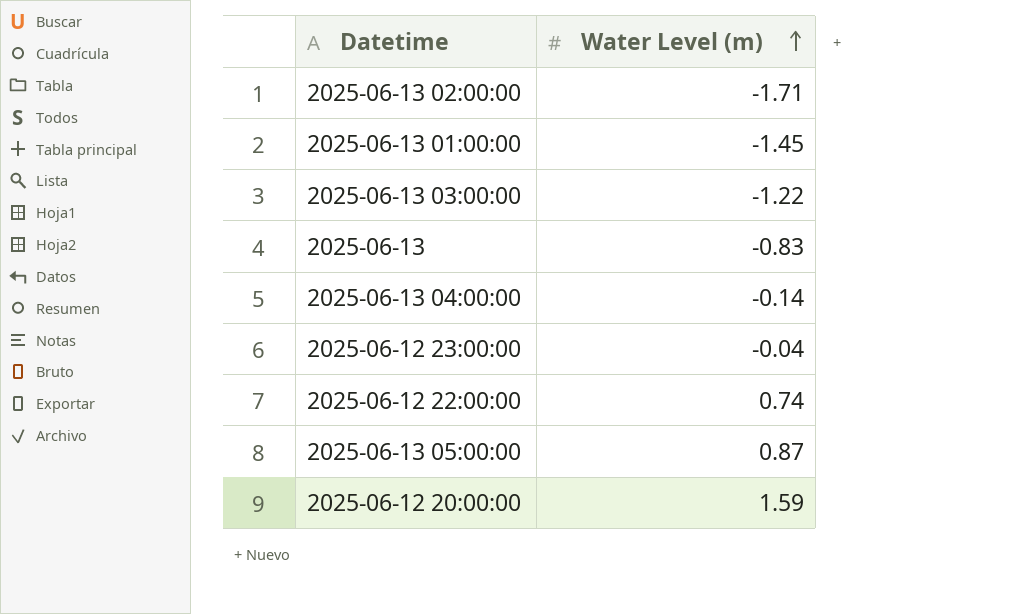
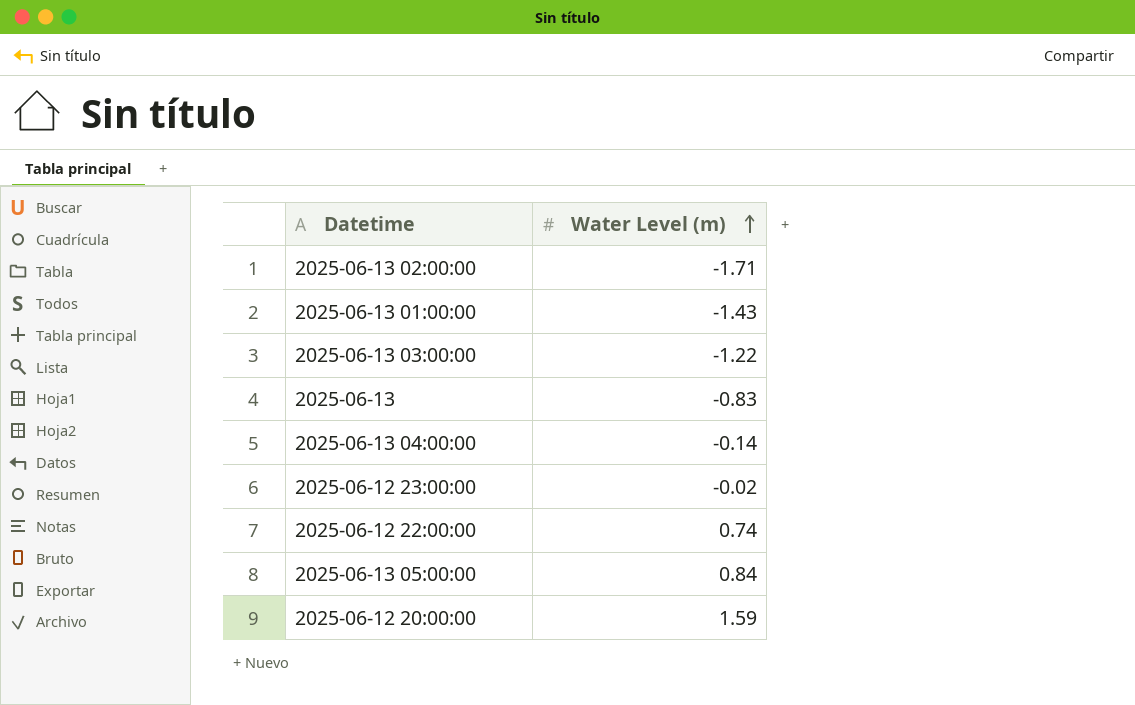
2025-06-13 01:00:00 | Water Level (m): -1.45 -> -1.43
2025-06-12 23:00:00 | Water Level (m): -0.04 -> -0.02
2025-06-13 05:00:00 | Water Level (m): 0.87 -> 0.84

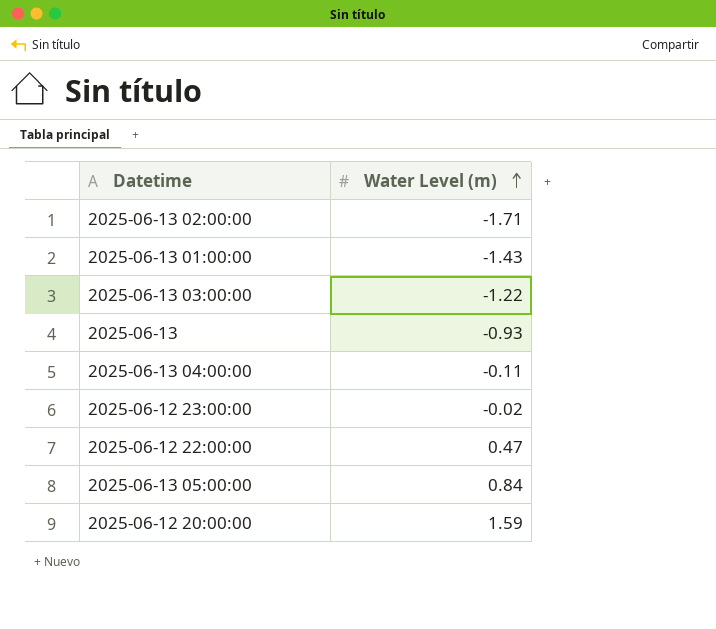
2025-06-13 | Water Level (m): -0.83 -> -0.93
2025-06-13 04:00:00 | Water Level (m): -0.14 -> -0.11
2025-06-12 22:00:00 | Water Level (m): 0.74 -> 0.47

